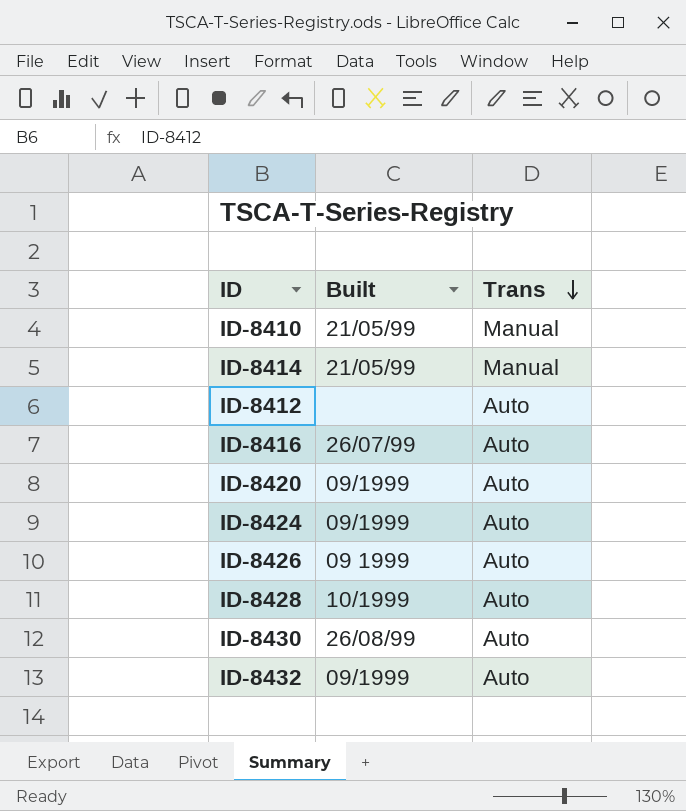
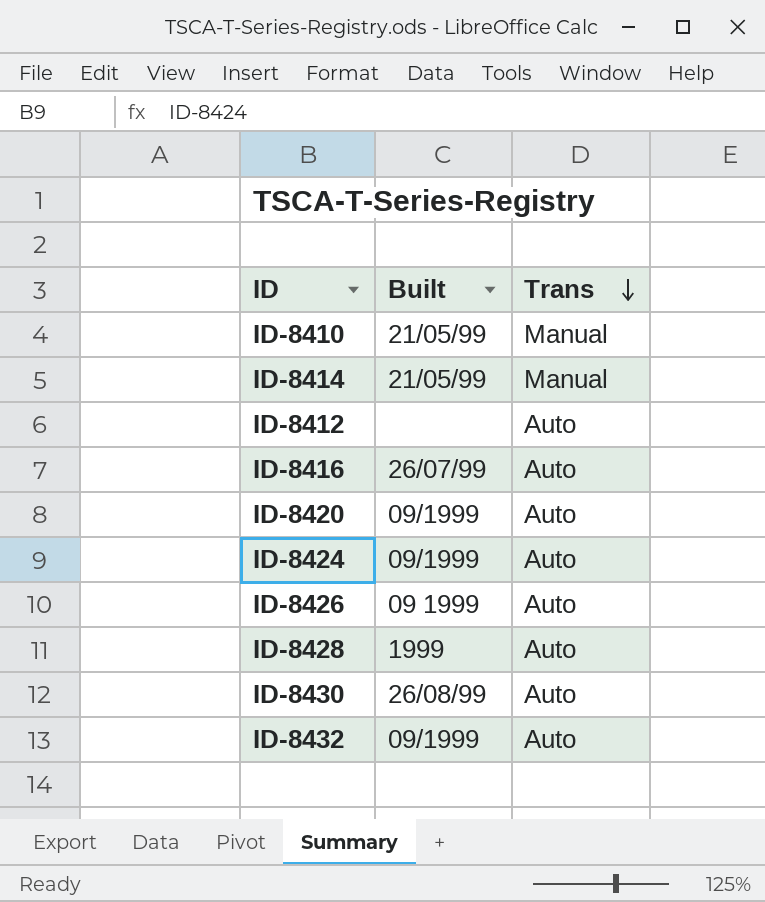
ID-8428 | Built: 10/1999 -> 1999

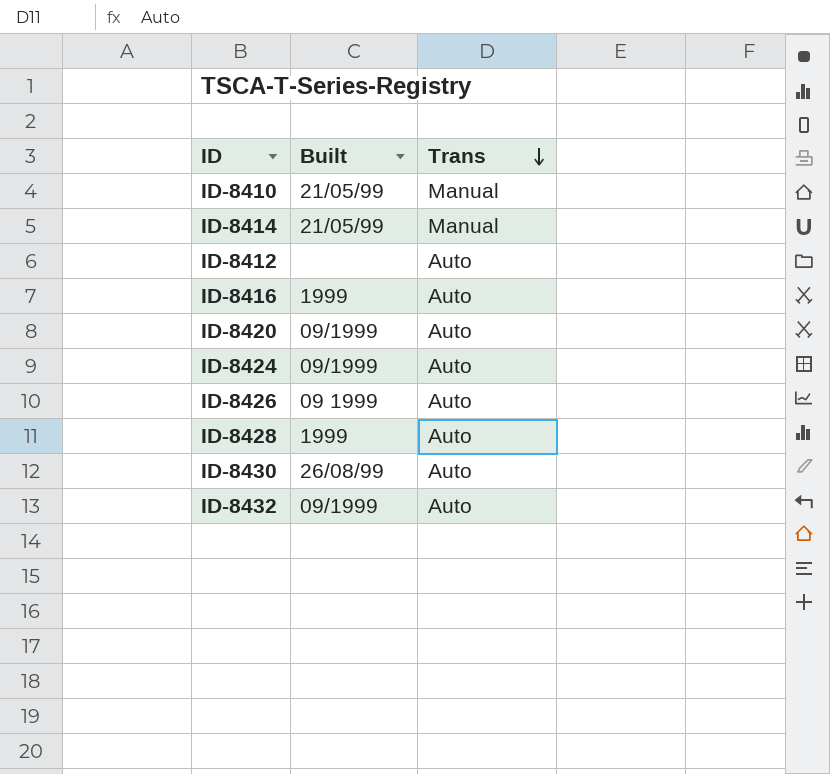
ID-8416 | Built: 26/07/99 -> 1999

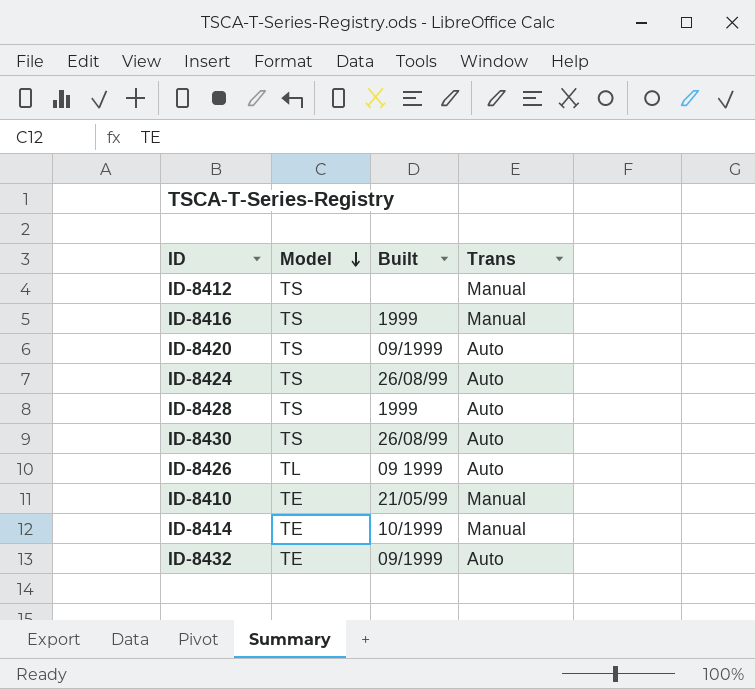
row order: Trans descending -> Model descending
column Model | position: none -> 2
ID-8412 | Trans: Auto -> Manual
ID-8416 | Trans: Auto -> Manual
ID-8424 | Built: 09/1999 -> 26/08/99
ID-8414 | Built: 21/05/99 -> 10/1999

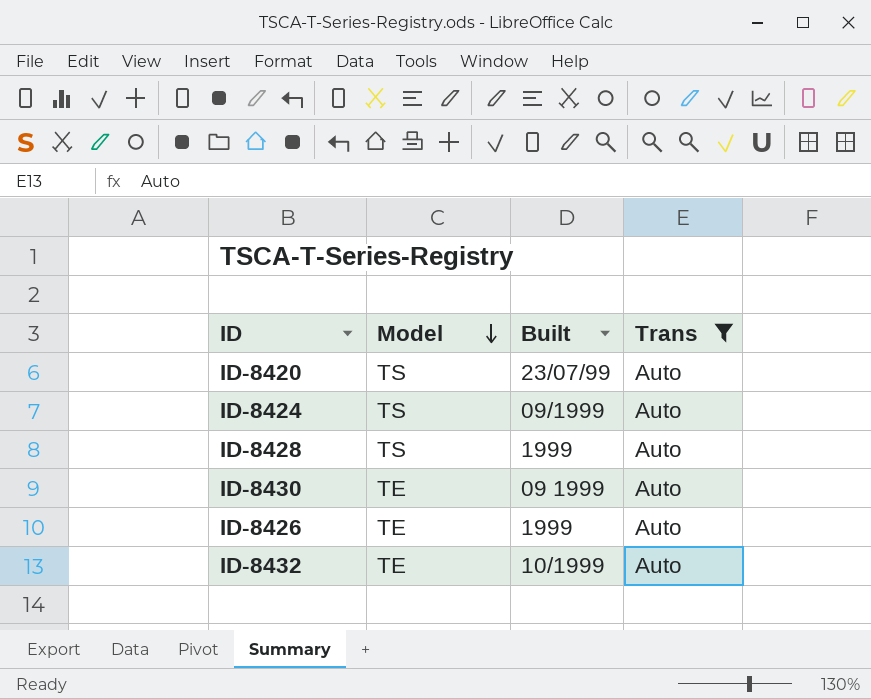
filter: none -> Trans = Auto
ID-8420 | Built: 09/1999 -> 23/07/99
ID-8424 | Built: 26/08/99 -> 09/1999
ID-8430 | Model: TS -> TE
ID-8430 | Built: 26/08/99 -> 09 1999
ID-8426 | Model: TL -> TE
ID-8426 | Built: 09 1999 -> 1999
ID-8432 | Built: 09/1999 -> 10/1999

